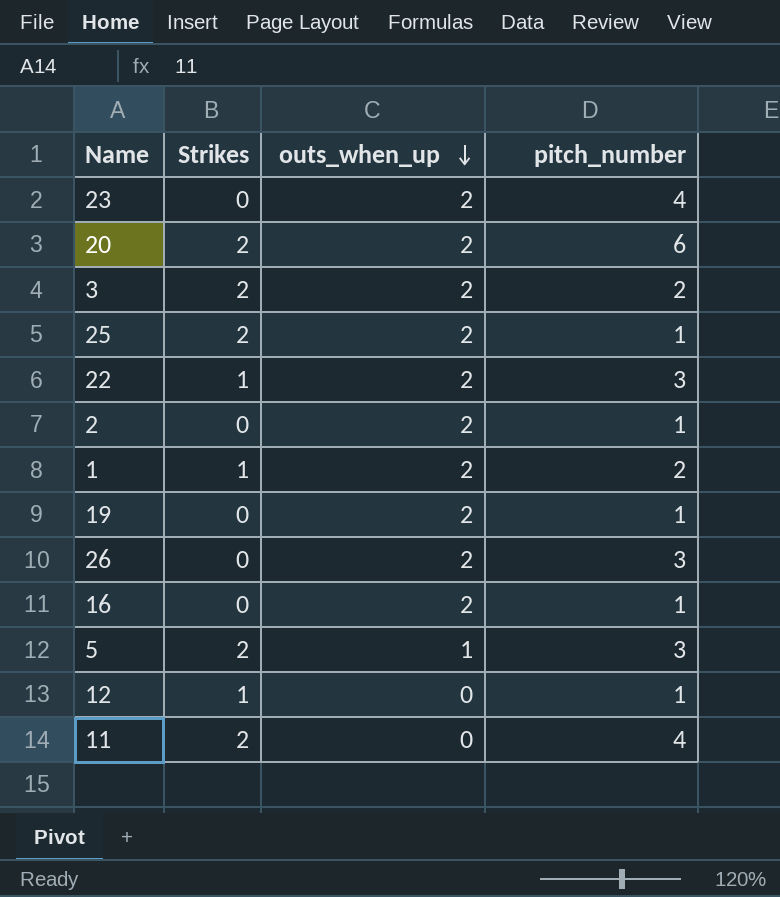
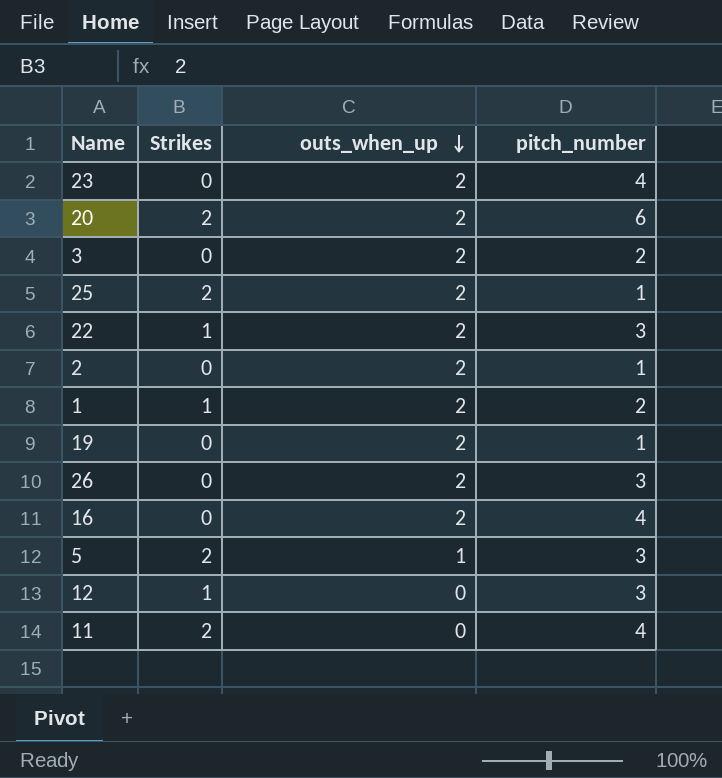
3 | Strikes: 2 -> 0
16 | pitch_number: 1 -> 4
12 | pitch_number: 1 -> 3

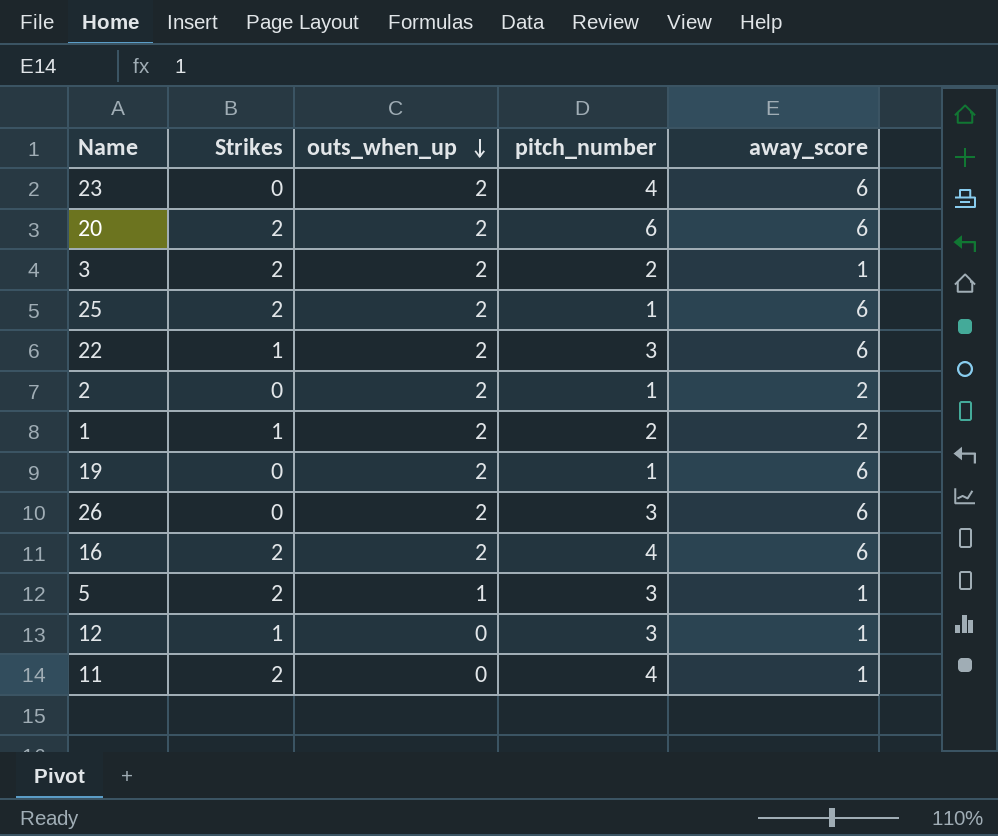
column away_score | position: none -> 5
3 | Strikes: 0 -> 2
16 | Strikes: 0 -> 2

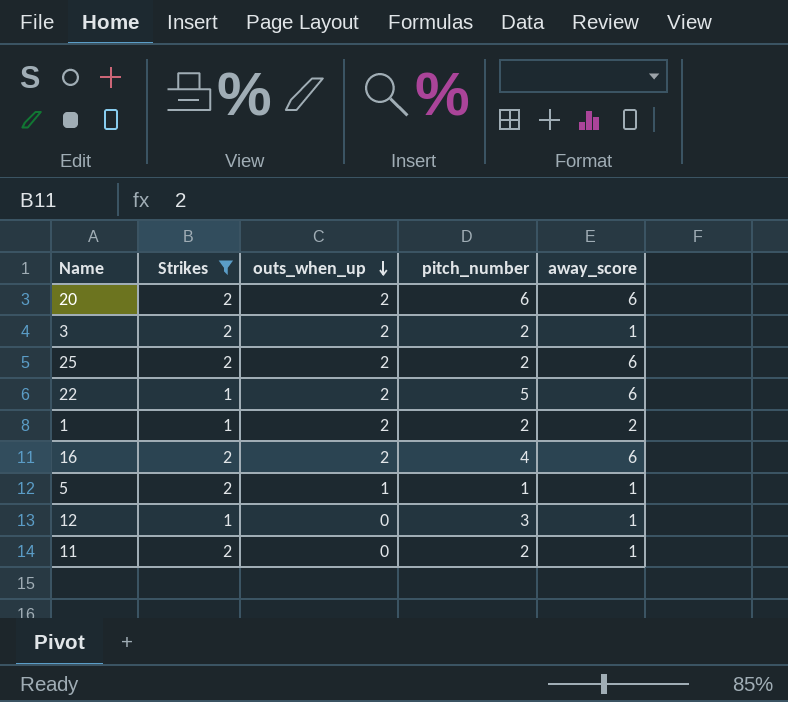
filter: none -> Strikes != 0
25 | pitch_number: 1 -> 2
22 | pitch_number: 3 -> 5
5 | pitch_number: 3 -> 1
11 | pitch_number: 4 -> 2

